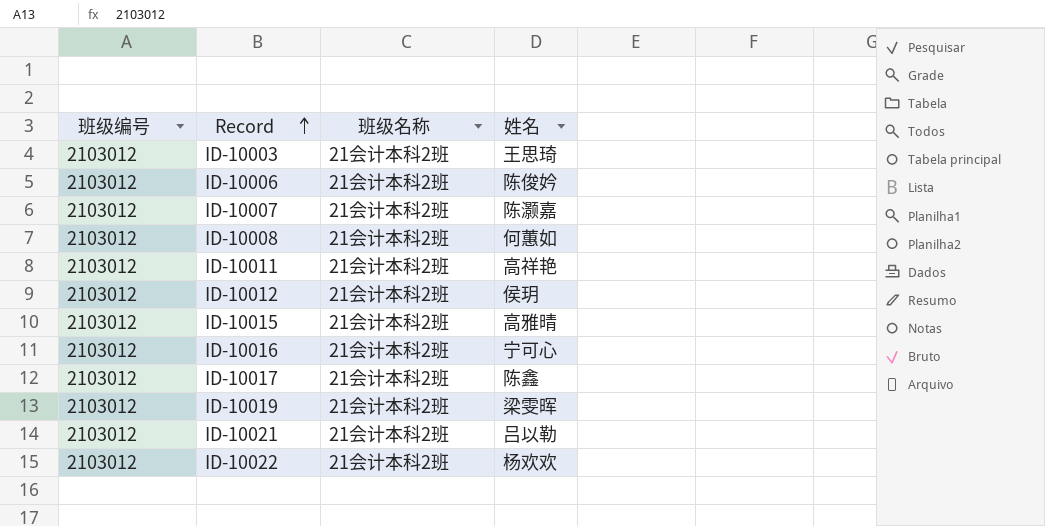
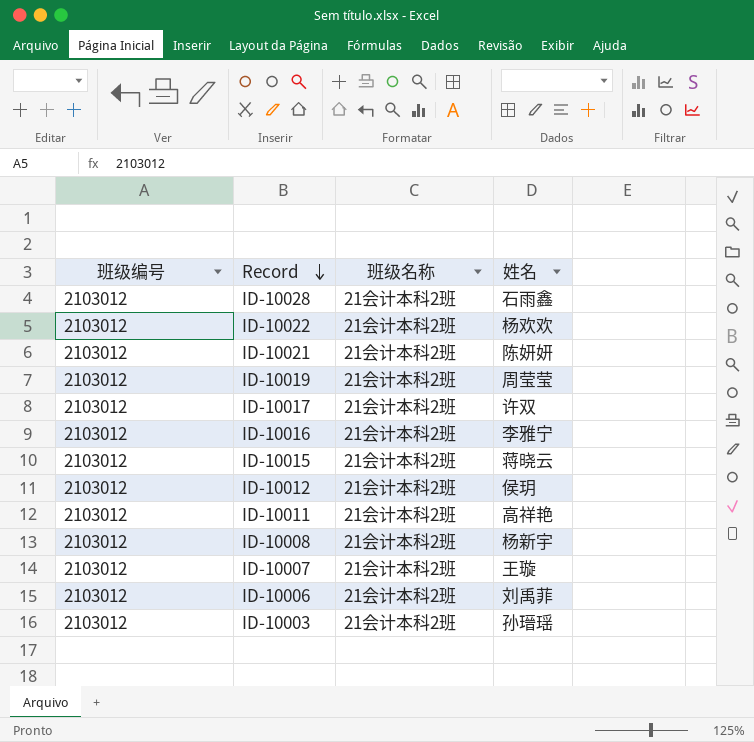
row order: Record ascending -> Record descending
row ID-10028: none -> 2103012 | 21会计本科2班 | 石雨鑫
ID-10021 | 姓名: 吕以勒 -> 陈妍妍
ID-10019 | 姓名: 梁雯晖 -> 周莹莹
ID-10017 | 姓名: 陈鑫 -> 许双
ID-10016 | 姓名: 宁可心 -> 李雅宁
ID-10015 | 姓名: 高雅晴 -> 蒋晓云
ID-10008 | 姓名: 何蕙如 -> 杨新宇
ID-10007 | 姓名: 陈灏嘉 -> 王璇
ID-10006 | 姓名: 陈俊妗 -> 刘禹菲
ID-10003 | 姓名: 王思琦 -> 孙瑨瑶

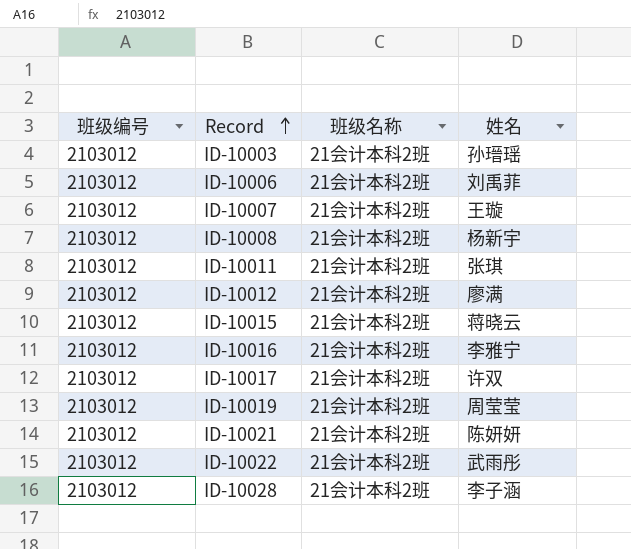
row order: Record descending -> Record ascending
ID-10011 | 姓名: 高祥艳 -> 张琪
ID-10012 | 姓名: 侯玥 -> 廖满
ID-10022 | 姓名: 杨欢欢 -> 武雨彤
ID-10028 | 姓名: 石雨鑫 -> 李子涵

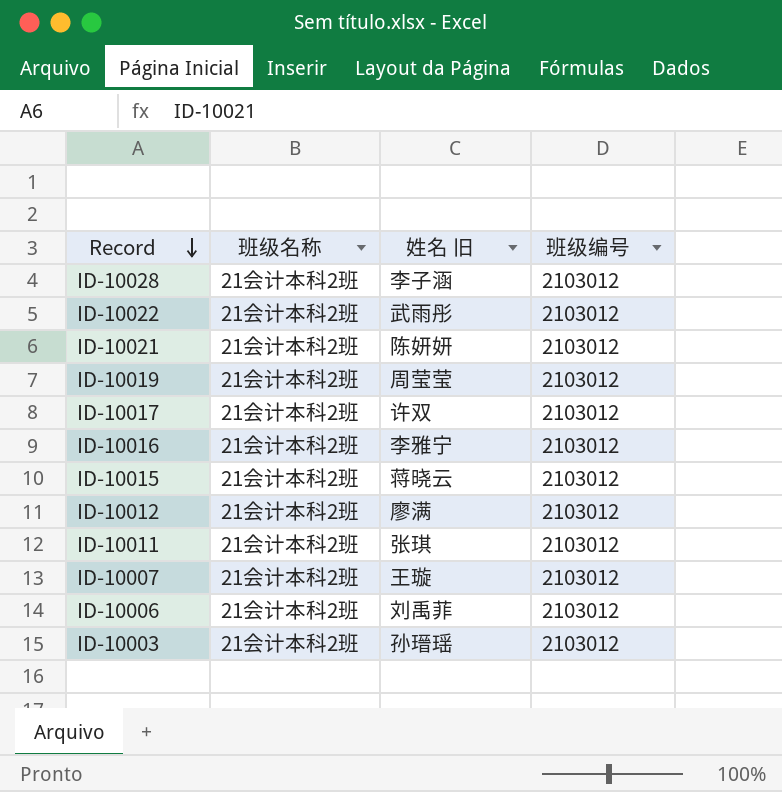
row order: Record ascending -> Record descending
column name: 姓名 -> 姓名 旧
column 班级编号 | position: 1 -> 4
row ID-10008: 2103012 | 21会计本科2班 | 杨新宇 -> none

